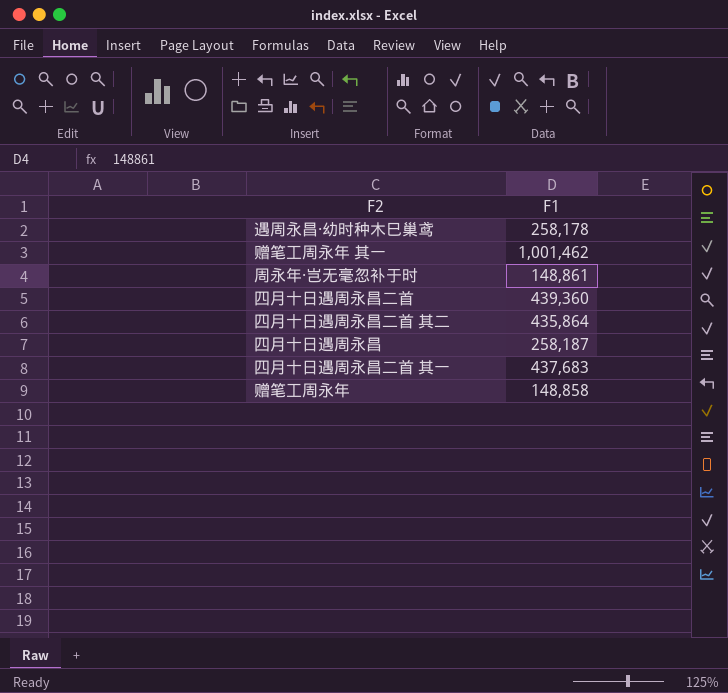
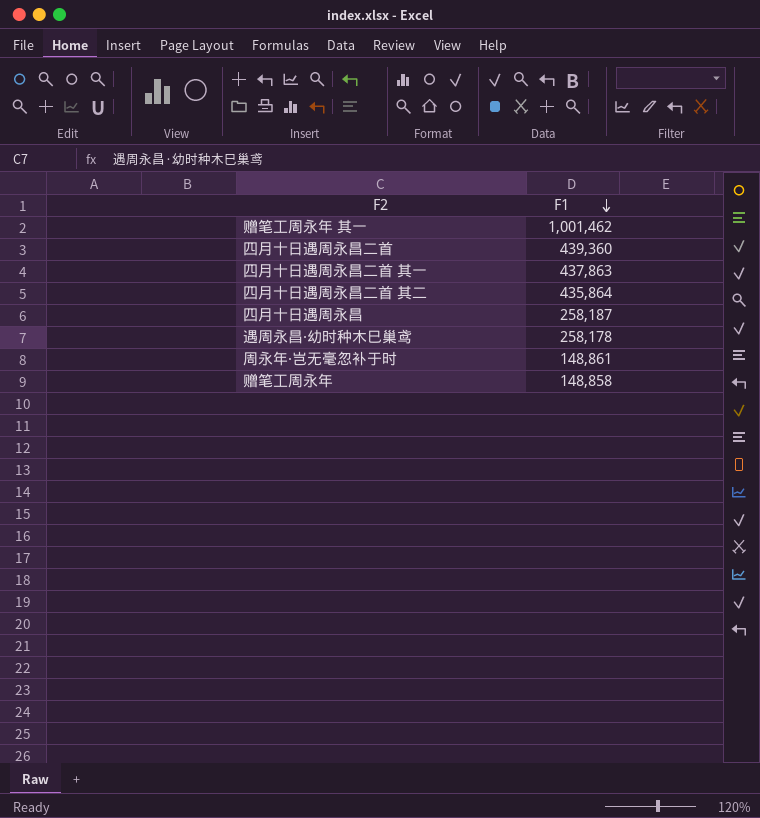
row order: none -> F1 descending
四月十日遇周永昌二首 其一 | F1: 437,683 -> 437,863

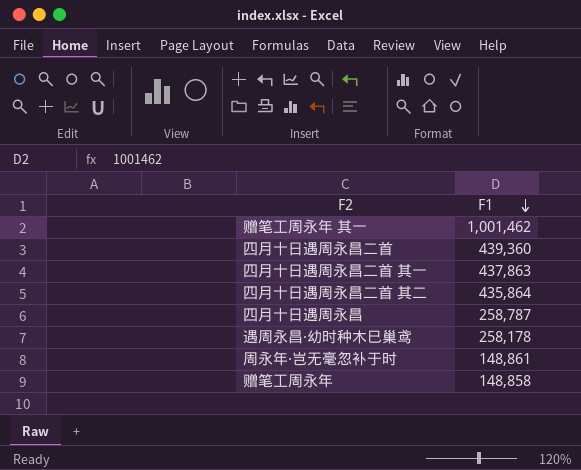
四月十日遇周永昌 | F1: 258,187 -> 258,787

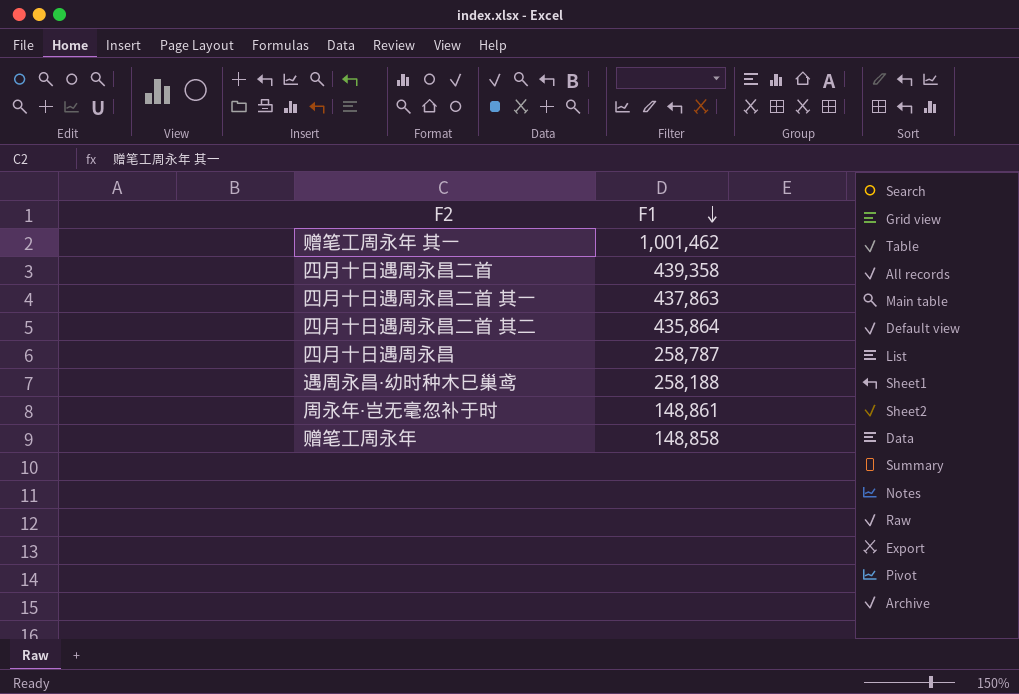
四月十日遇周永昌二首 | F1: 439,360 -> 439,358
遇周永昌·幼时种木巳巢鸢 | F1: 258,178 -> 258,188

